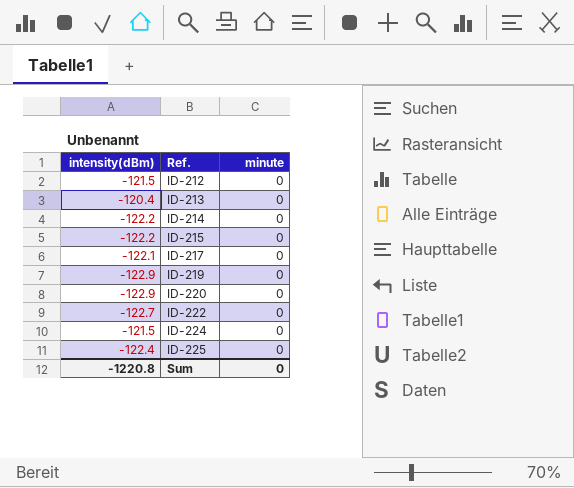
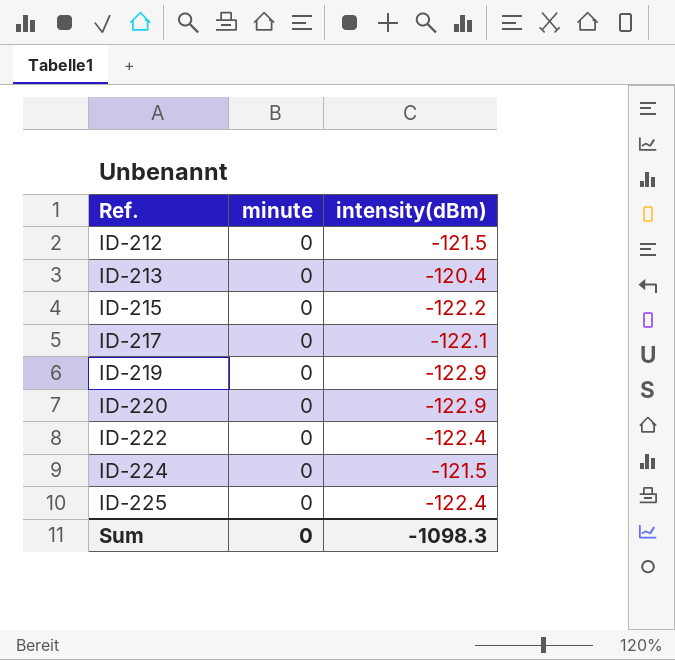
column intensity(dBm) | position: 1 -> 3
row ID-214: -122.2 | 0 -> none
ID-222 | intensity(dBm): -122.7 -> -122.4
Sum | intensity(dBm): -1220.8 -> -1098.3

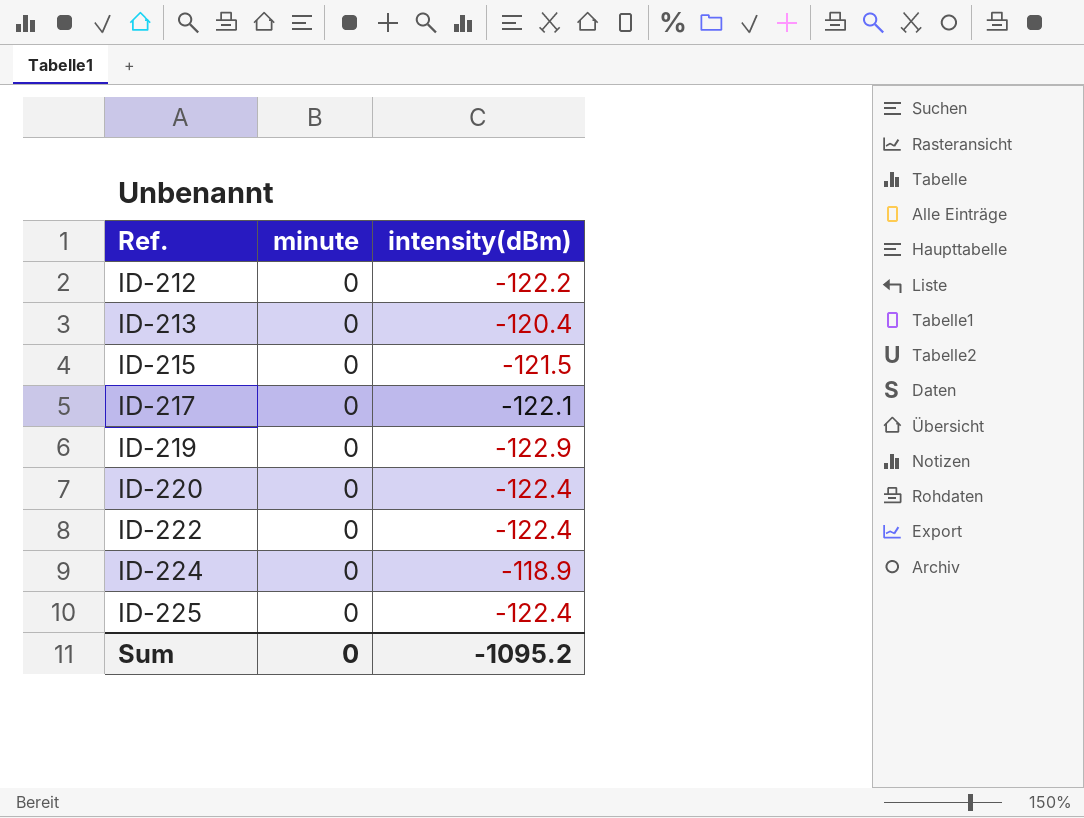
ID-212 | intensity(dBm): -121.5 -> -122.2
ID-215 | intensity(dBm): -122.2 -> -121.5
ID-220 | intensity(dBm): -122.9 -> -122.4
ID-224 | intensity(dBm): -121.5 -> -118.9
Sum | intensity(dBm): -1098.3 -> -1095.2

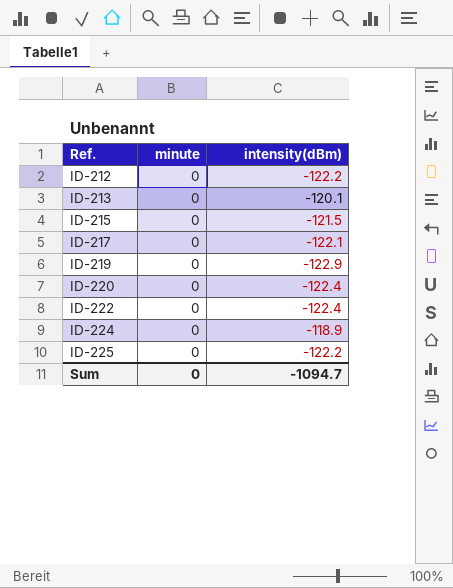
ID-213 | intensity(dBm): -120.4 -> -120.1
ID-225 | intensity(dBm): -122.4 -> -122.2
Sum | intensity(dBm): -1095.2 -> -1094.7

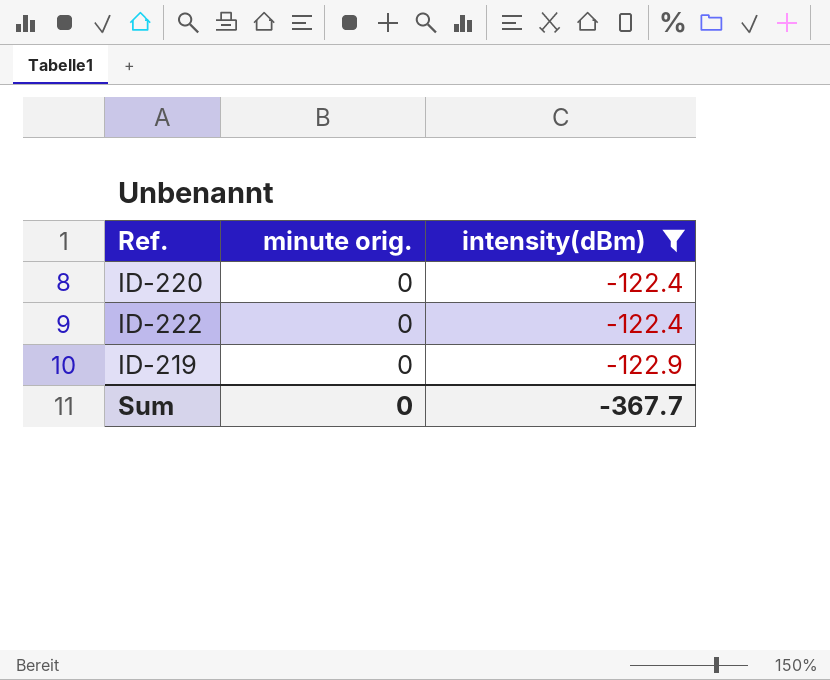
filter: none -> intensity(dBm) <= -122.4
row order: Ref. ascending -> intensity(dBm) descending
column name: minute -> minute orig.
Sum | intensity(dBm): -1094.7 -> -367.7

